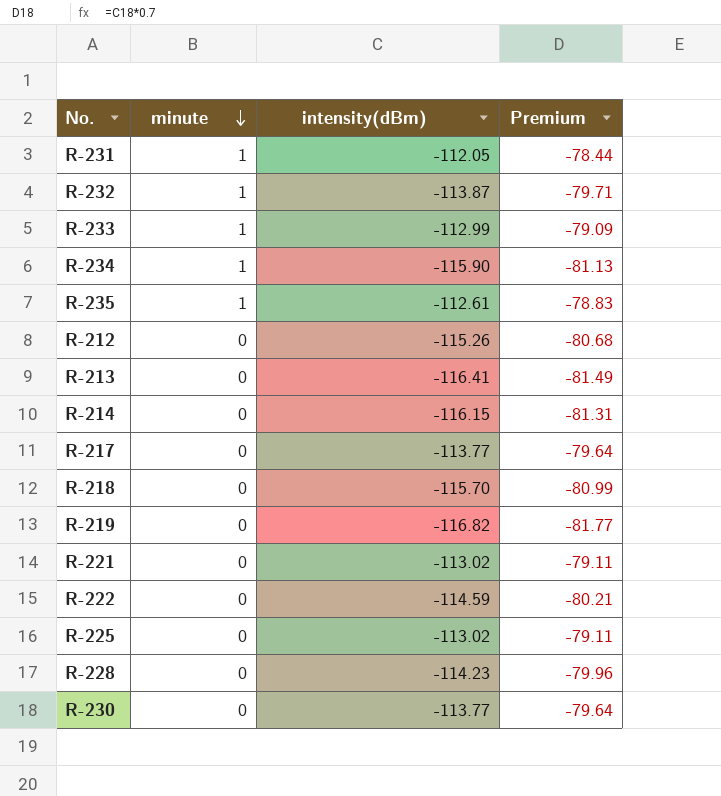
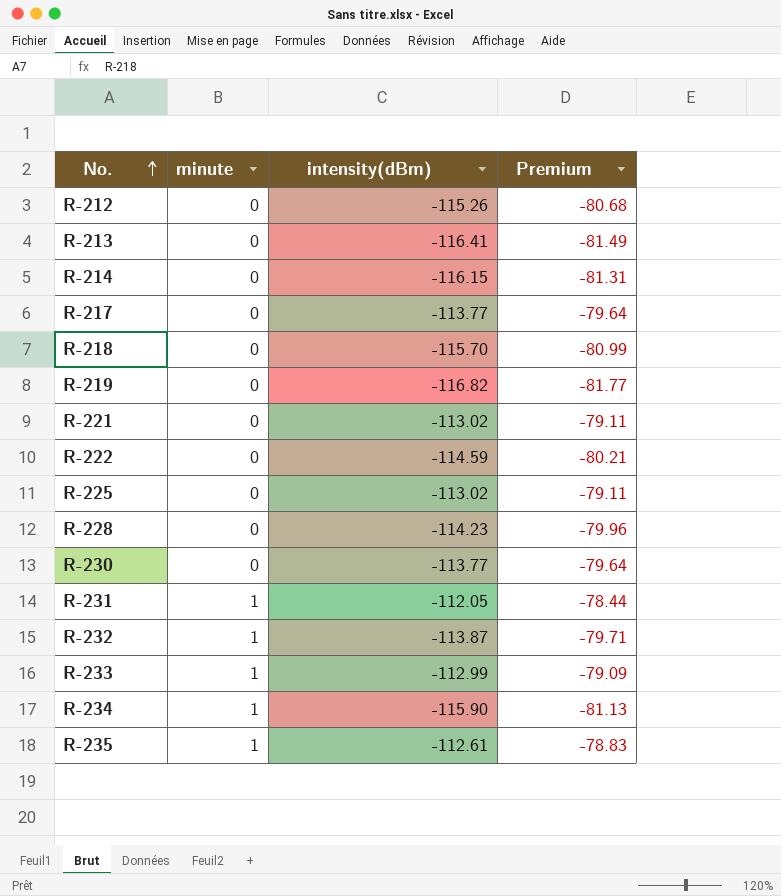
row order: minute descending -> No. ascending

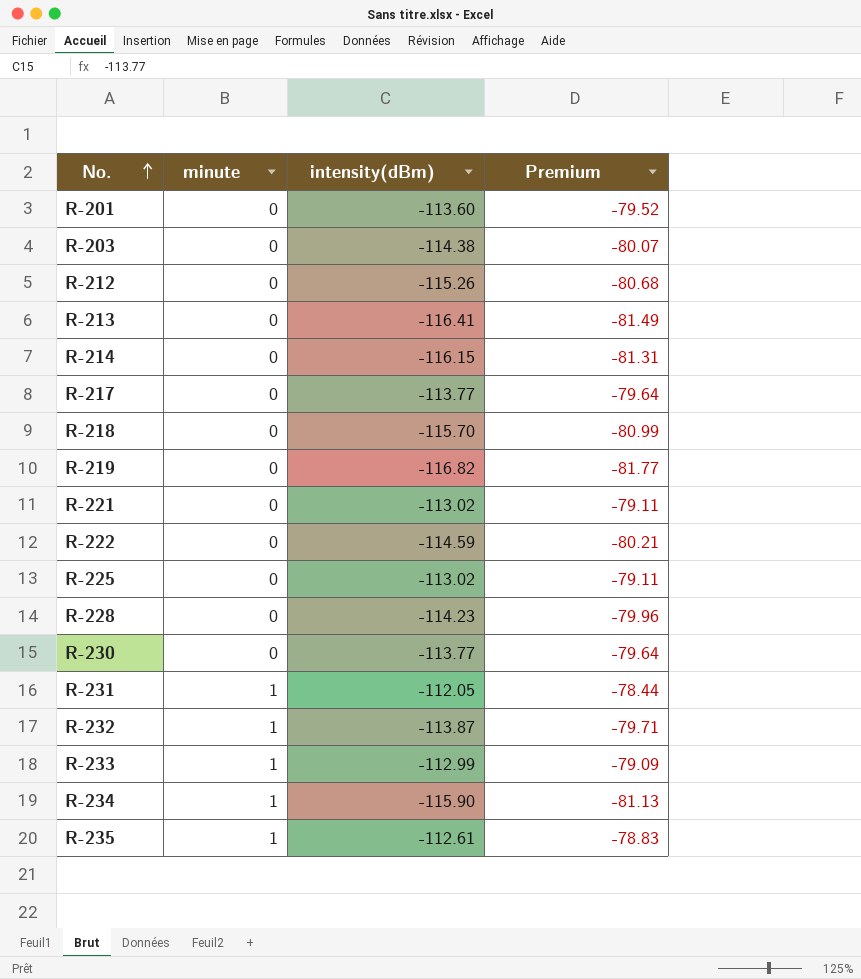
row R-201: none -> 0 | -113.60 | -79.52
row R-203: none -> 0 | -114.38 | -80.07

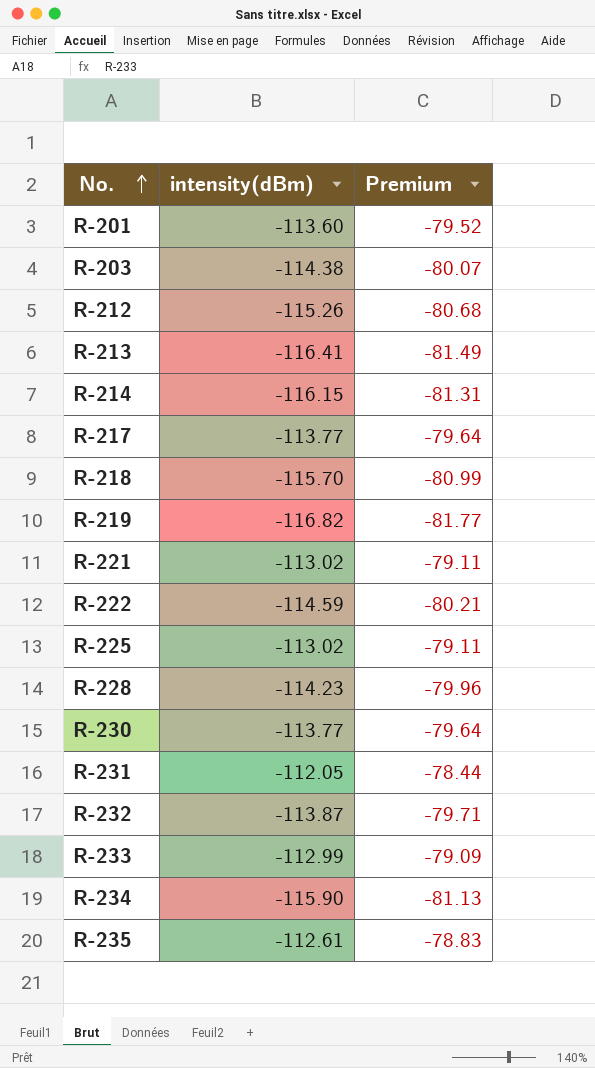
column minute | position: 2 -> none

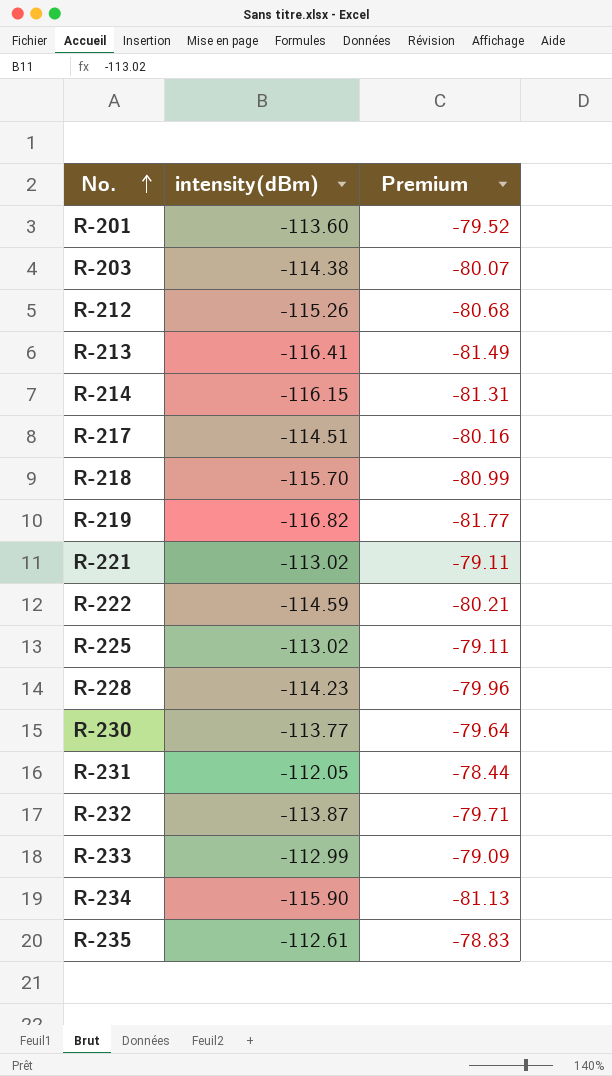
R-217 | intensity(dBm): -113.77 -> -114.51
R-217 | Premium: -79.64 -> -80.16

